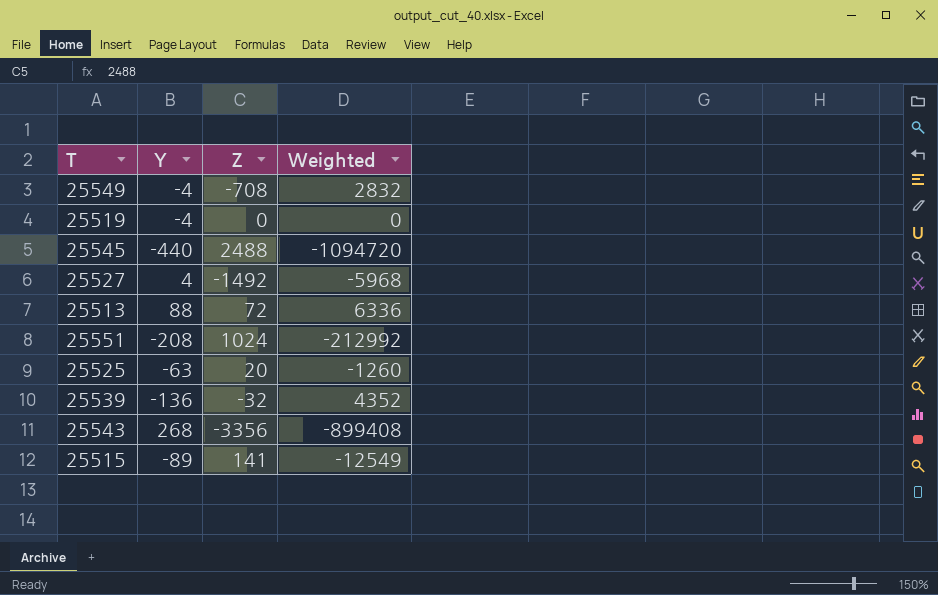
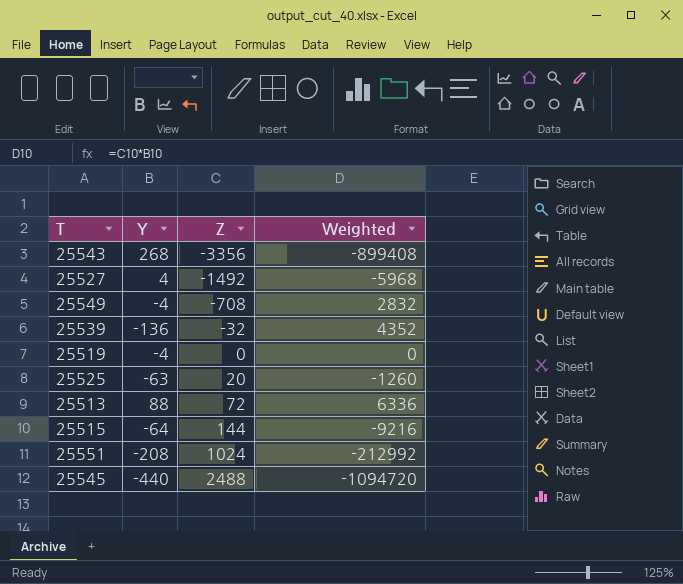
row order: none -> Z ascending
25515 | Y: -89 -> -64
25515 | Z: 141 -> 144
25515 | Weighted: -12549 -> -9216

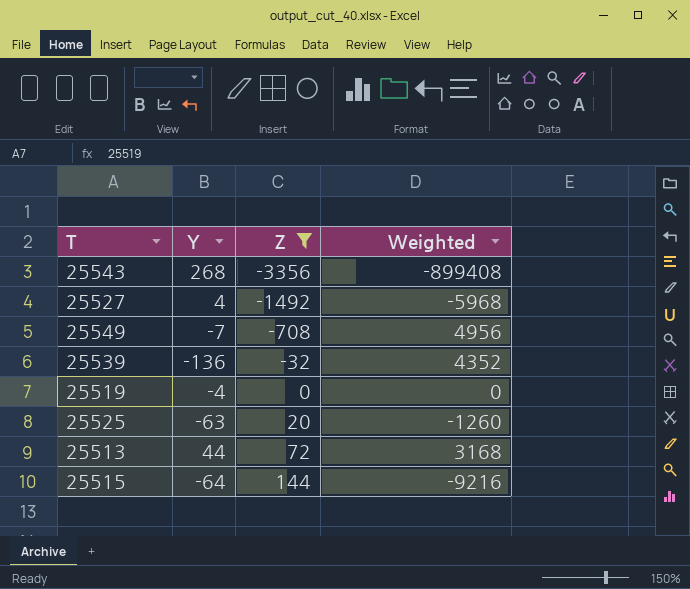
filter: none -> Z <= 144
25549 | Y: -4 -> -7
25549 | Weighted: 2832 -> 4956
25513 | Y: 88 -> 44
25513 | Weighted: 6336 -> 3168

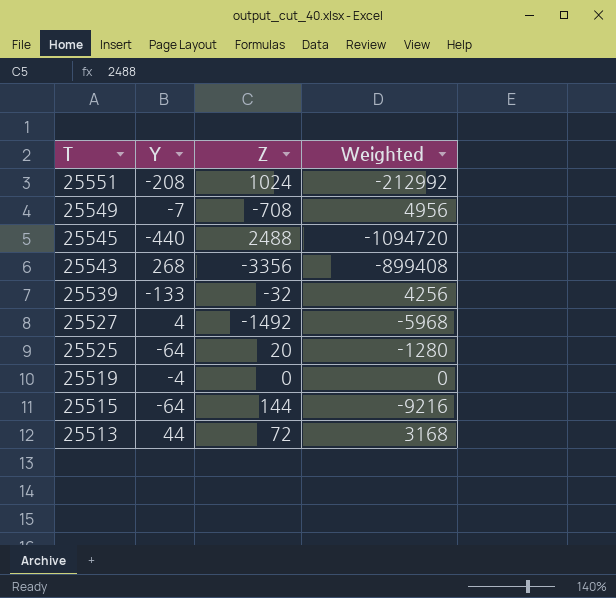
filter: Z <= 144 -> none
row order: Z ascending -> T descending
25539 | Y: -136 -> -133
25539 | Weighted: 4352 -> 4256
25525 | Y: -63 -> -64
25525 | Weighted: -1260 -> -1280

